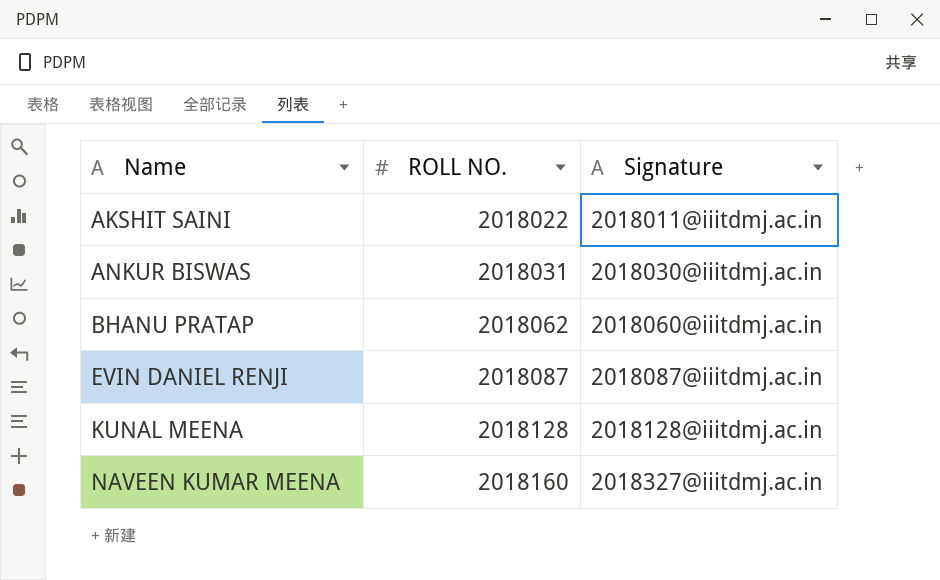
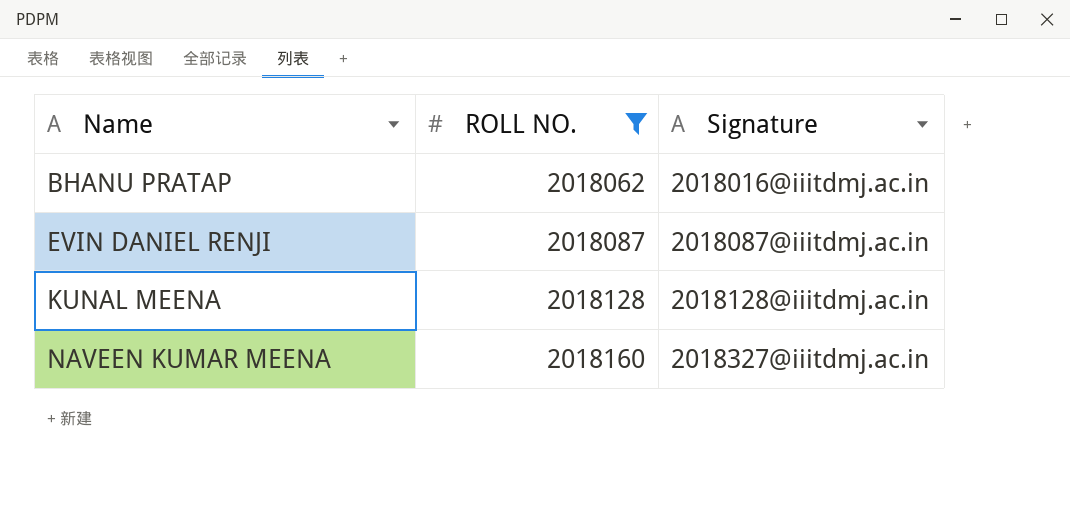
filter: none -> ROLL NO. >= 2018062
BHANU PRATAP | Signature: 2018060@iiitdmj.ac.in -> 2018016@iiitdmj.ac.in

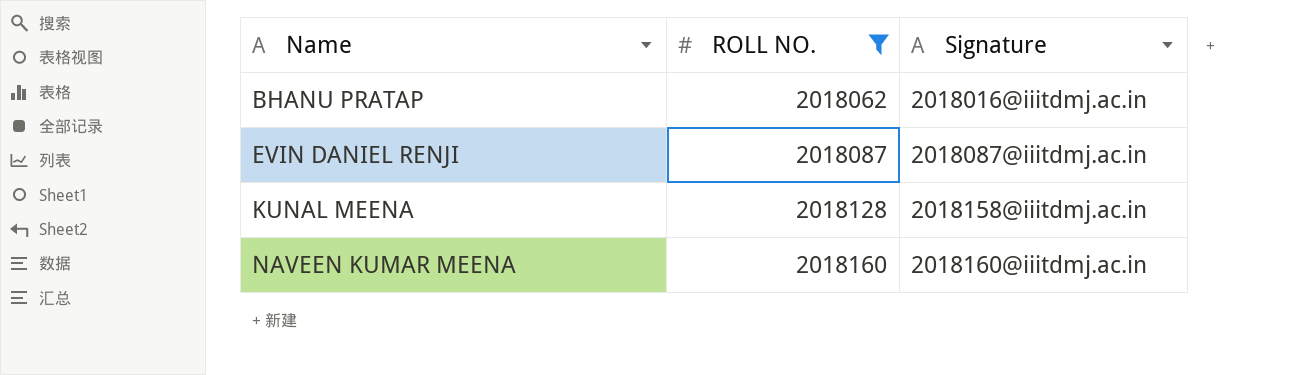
KUNAL MEENA | Signature: 2018128@iiitdmj.ac.in -> 2018158@iiitdmj.ac.in
NAVEEN KUMAR MEENA | Signature: 2018327@iiitdmj.ac.in -> 2018160@iiitdmj.ac.in

